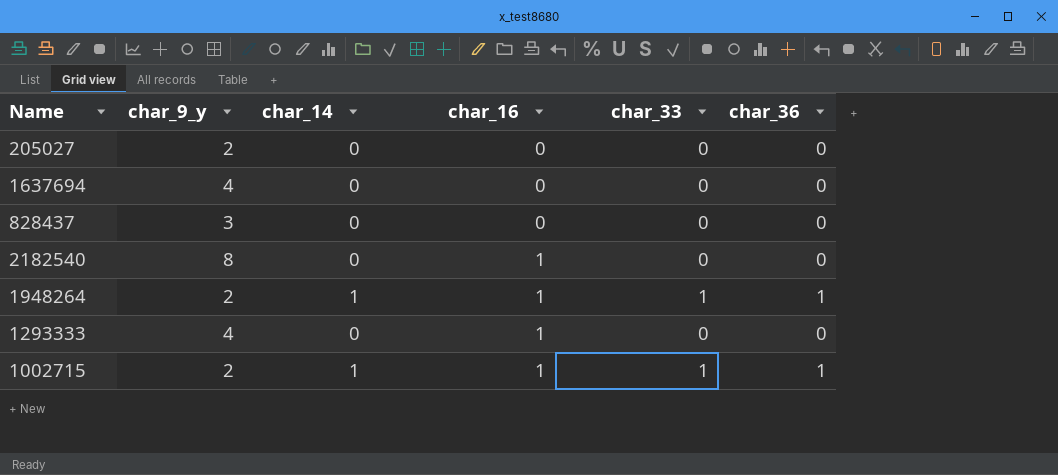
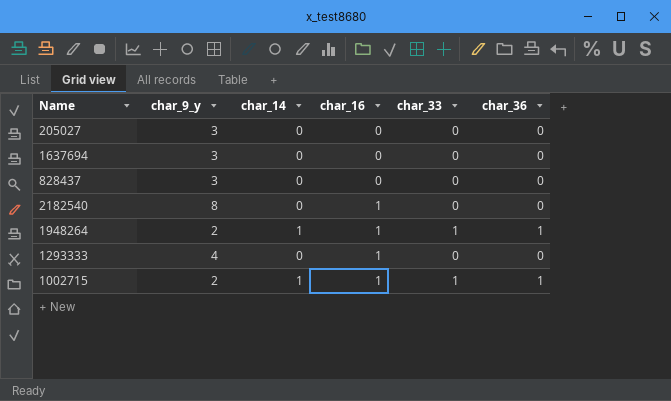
205027 | char_9_y: 2 -> 3
1637694 | char_9_y: 4 -> 3

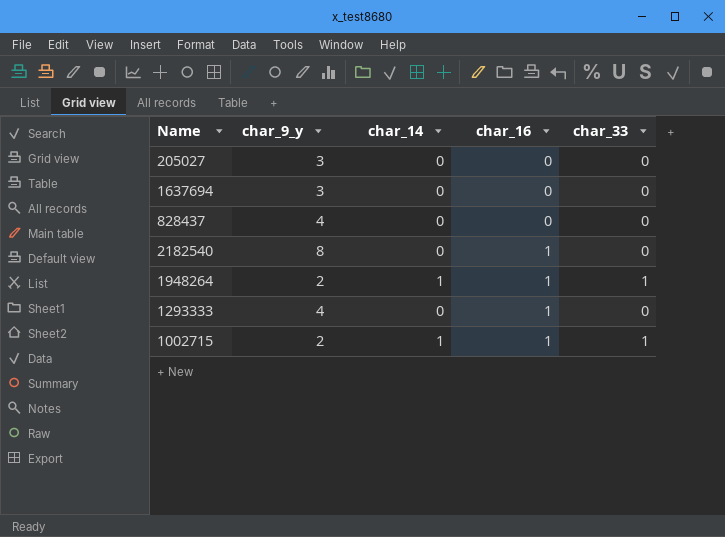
column char_36 | position: 6 -> none
828437 | char_9_y: 3 -> 4

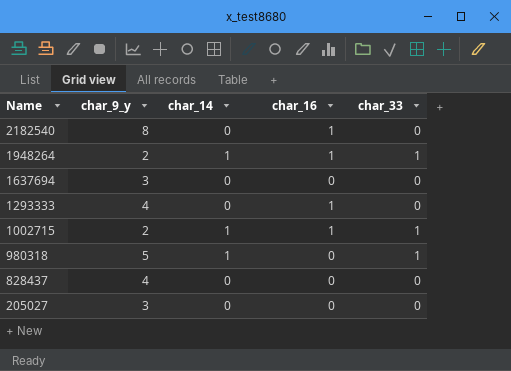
row order: char_16 ascending -> Name descending
row 980318: none -> 5 | 1 | 0 | 1

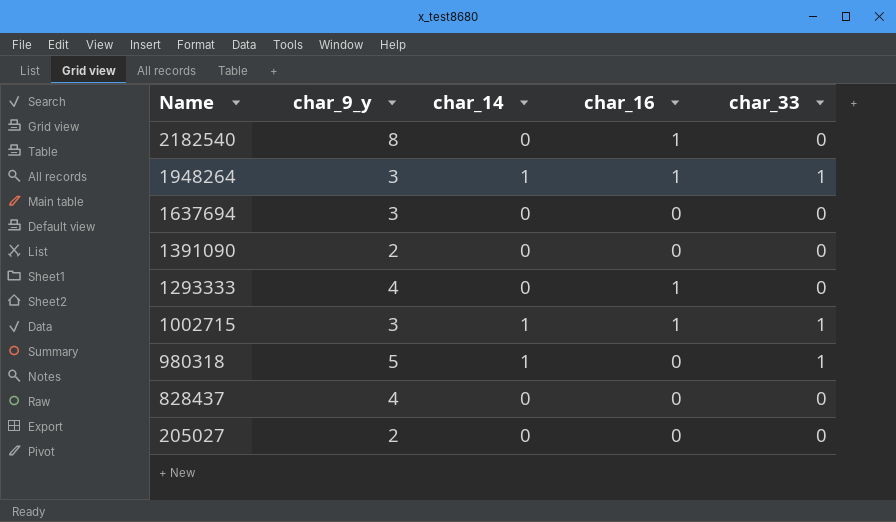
1948264 | char_9_y: 2 -> 3
row 1391090: none -> 2 | 0 | 0 | 0
1002715 | char_9_y: 2 -> 3
205027 | char_9_y: 3 -> 2

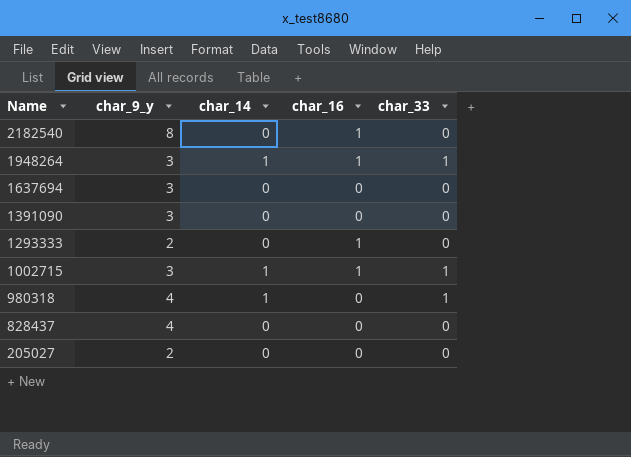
1391090 | char_9_y: 2 -> 3
1293333 | char_9_y: 4 -> 2
980318 | char_9_y: 5 -> 4

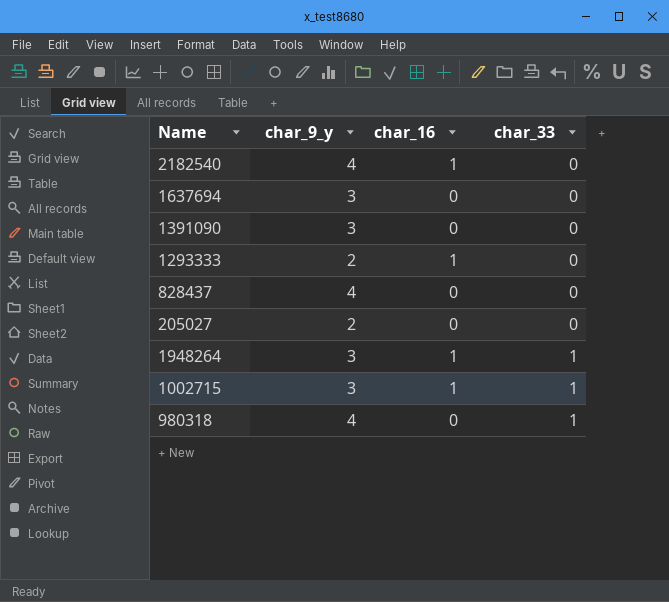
row order: Name descending -> char_33 ascending
column char_14 | position: 3 -> none
2182540 | char_9_y: 8 -> 4

